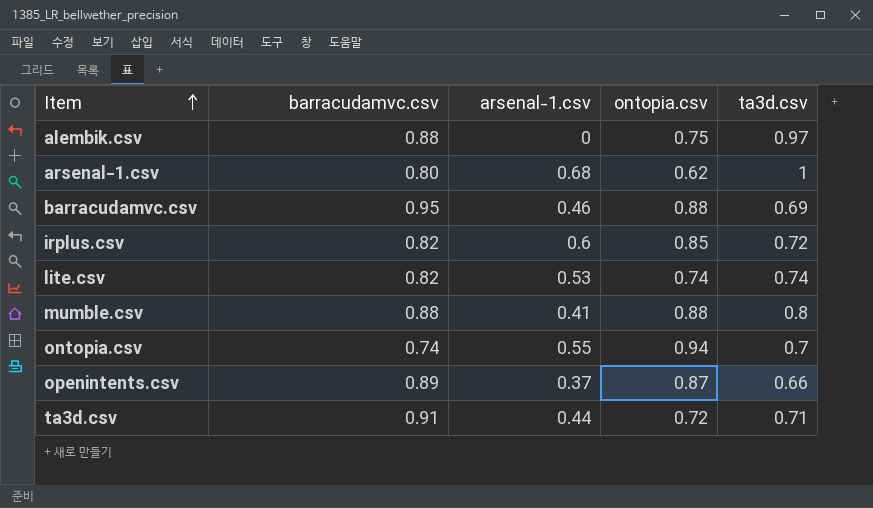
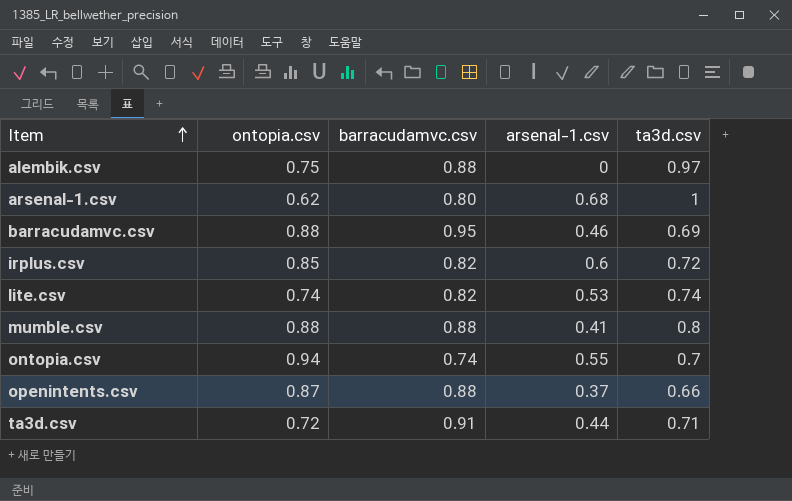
column ontopia.csv | position: 4 -> 2
openintents.csv | barracudamvc.csv: 0.89 -> 0.88

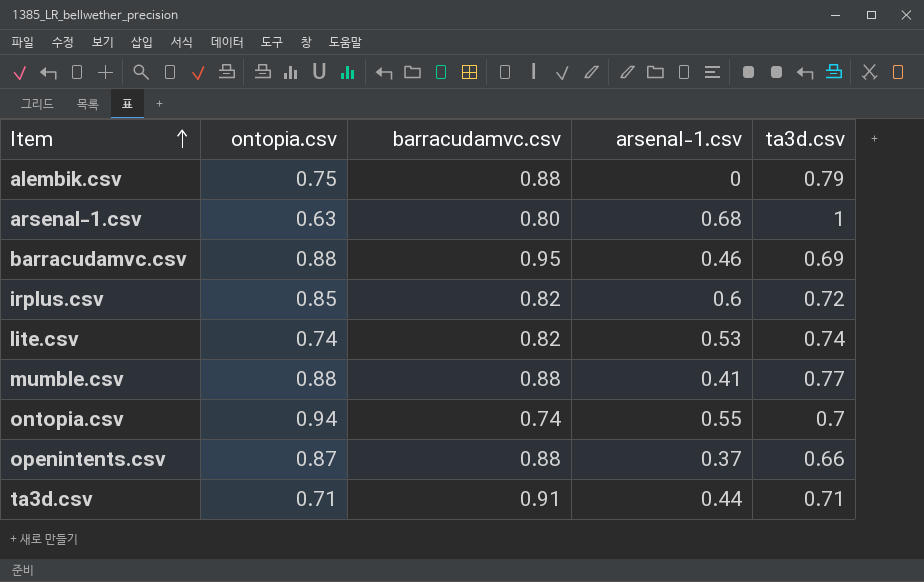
alembik.csv | ta3d.csv: 0.97 -> 0.79
arsenal-1.csv | ontopia.csv: 0.62 -> 0.63
mumble.csv | ta3d.csv: 0.8 -> 0.77
ta3d.csv | ontopia.csv: 0.72 -> 0.71

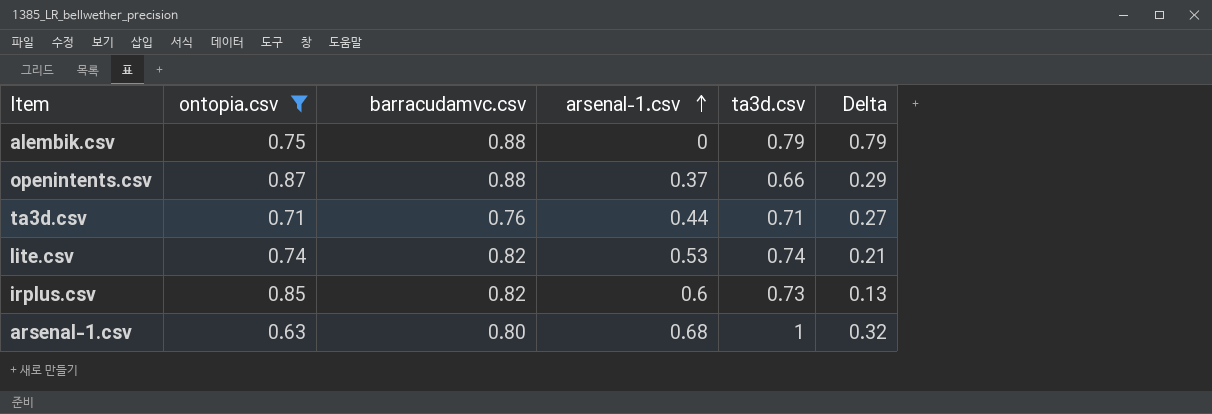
filter: none -> ontopia.csv <= 0.87
row order: Item ascending -> arsenal-1.csv ascending
column Delta | formula: none -> [ta3d.csv] - [arsenal-1.csv]
ta3d.csv | barracudamvc.csv: 0.91 -> 0.76
irplus.csv | ta3d.csv: 0.72 -> 0.73

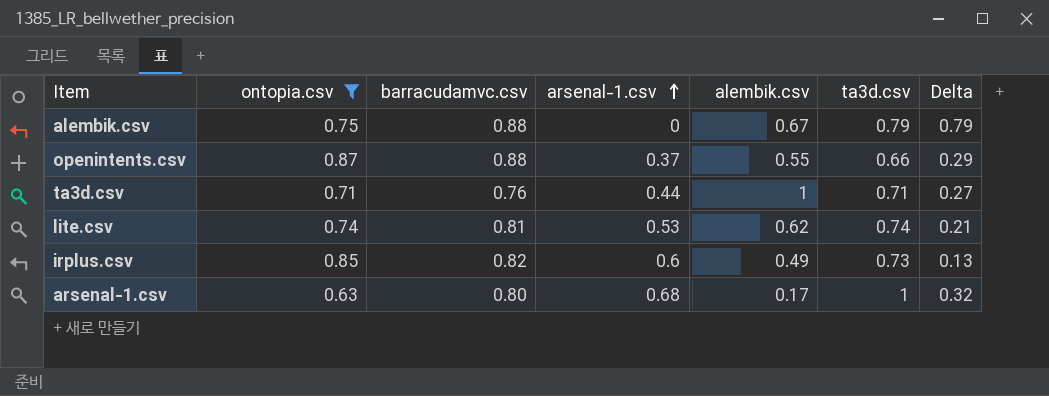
column alembik.csv | position: none -> 5
lite.csv | barracudamvc.csv: 0.82 -> 0.81

